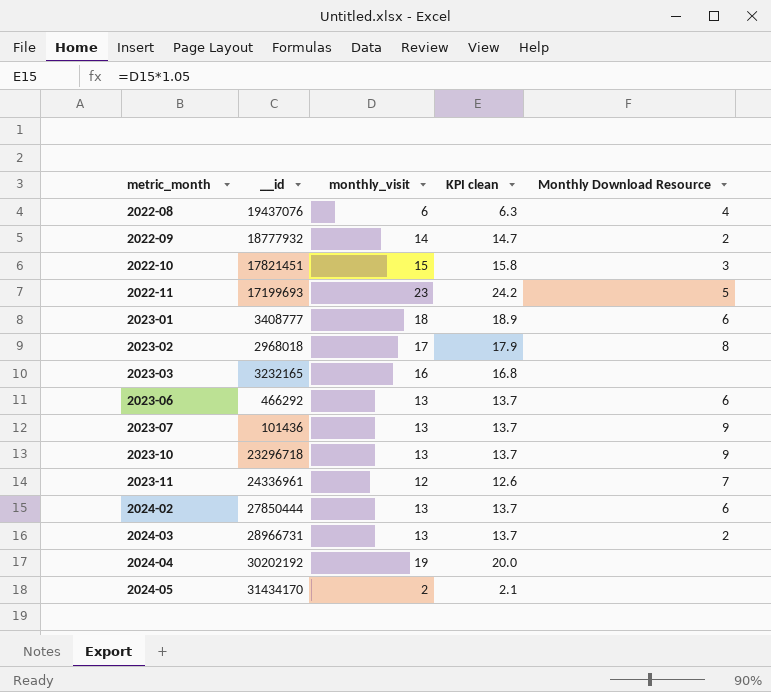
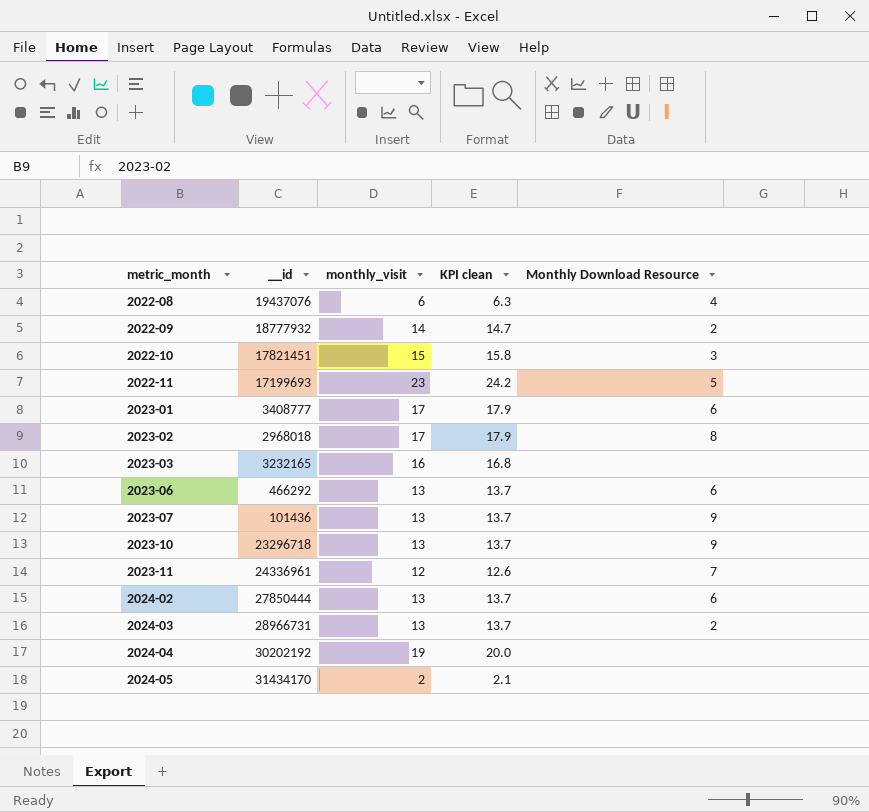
2023-01 | monthly_visit: 18 -> 17
2023-01 | KPI clean: 18.9 -> 17.9

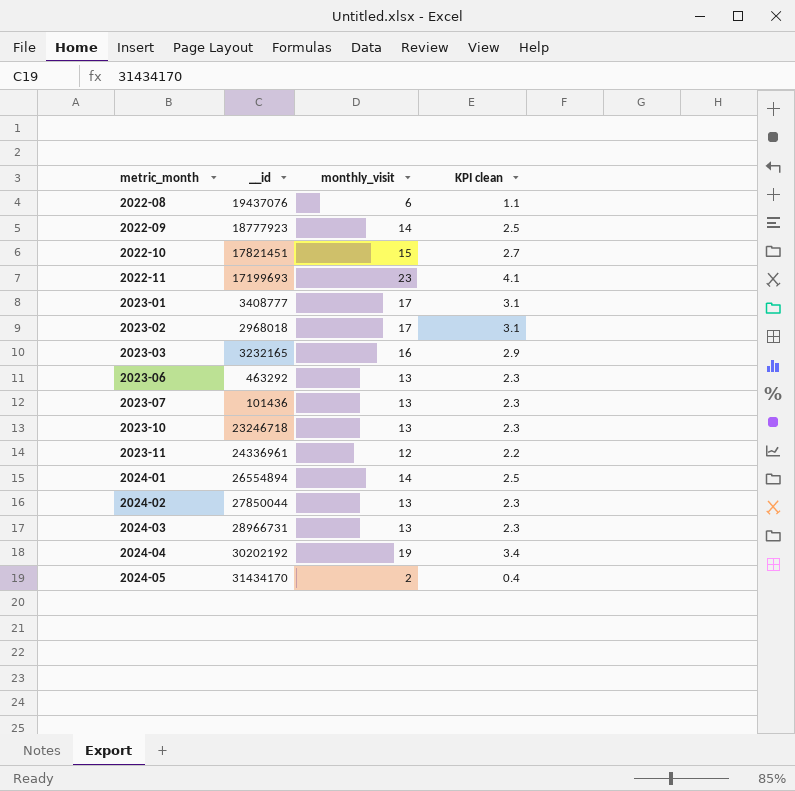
column Monthly Download Resource | position: 5 -> none
column KPI clean | formula: [monthly_visit] * 1.05 -> [monthly_visit] * 0.18
2022-09 | __id: 18777932 -> 18777923
2023-06 | __id: 466292 -> 463292
2023-10 | __id: 23296718 -> 23246718
row 2024-01: none -> 26554894 | 14 | 2.5
2024-02 | __id: 27850444 -> 27850044

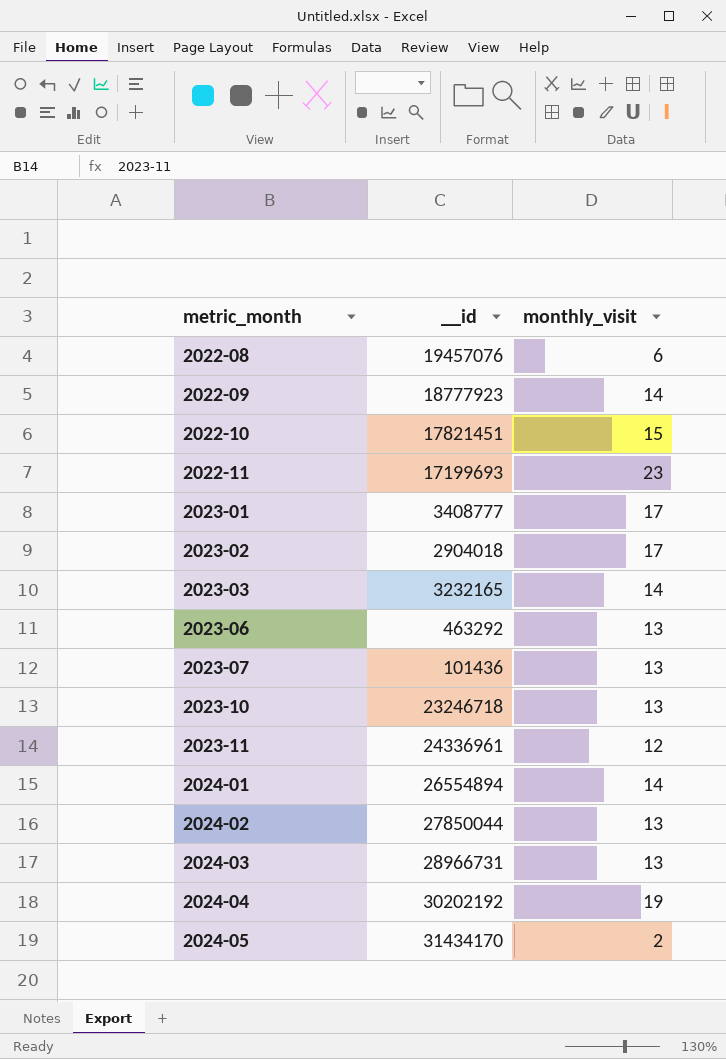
column KPI clean | formula: [monthly_visit] * 0.18 -> none
2022-08 | __id: 19437076 -> 19457076
2023-02 | __id: 2968018 -> 2904018
2023-03 | monthly_visit: 16 -> 14

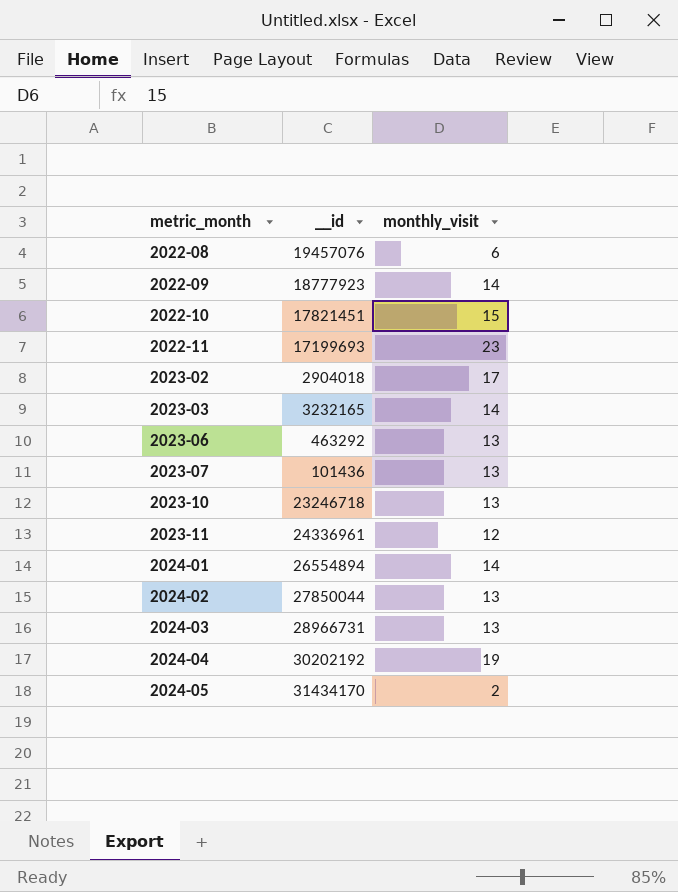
row 2023-01: 3408777 | 17 -> none

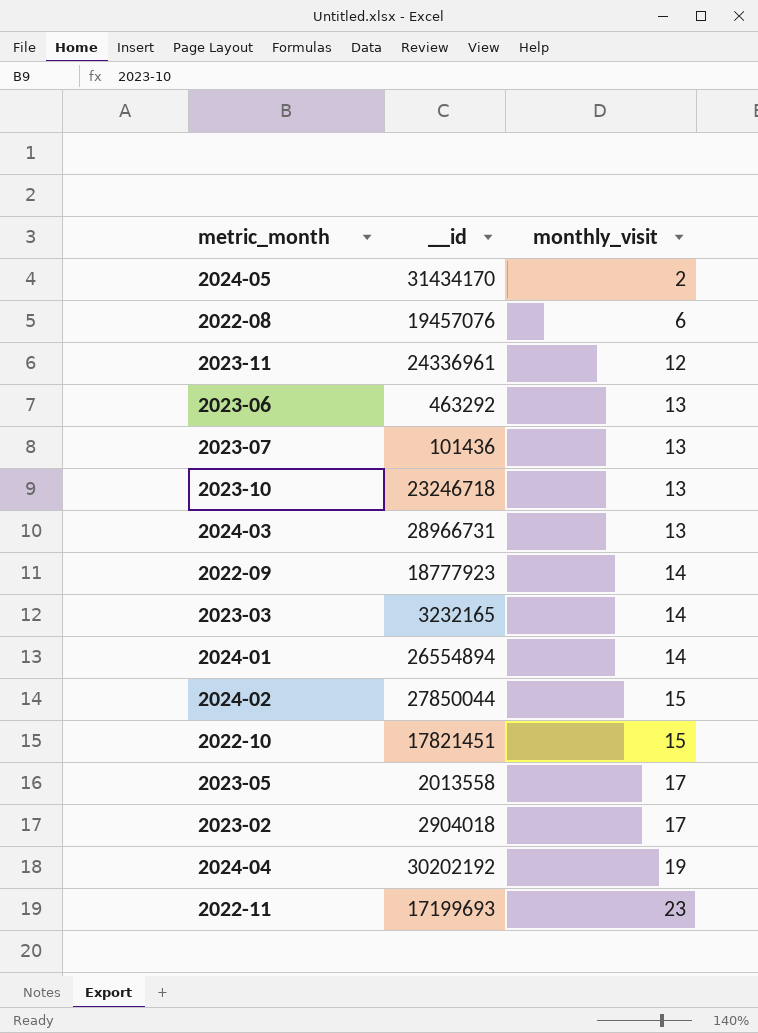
row order: metric_month ascending -> monthly_visit ascending
2024-02 | monthly_visit: 13 -> 15
row 2023-05: none -> 2013558 | 17

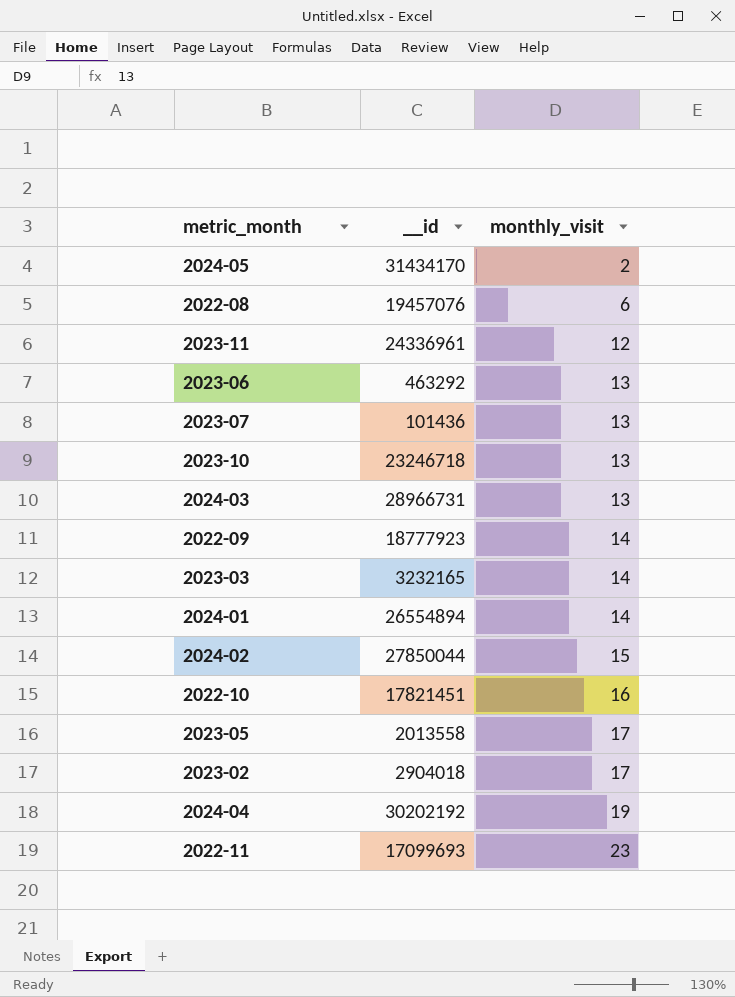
2022-10 | monthly_visit: 15 -> 16
2022-11 | __id: 17199693 -> 17099693

